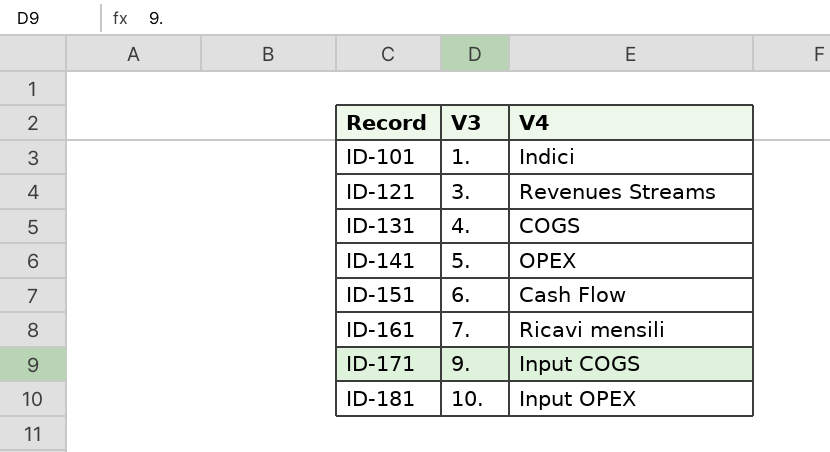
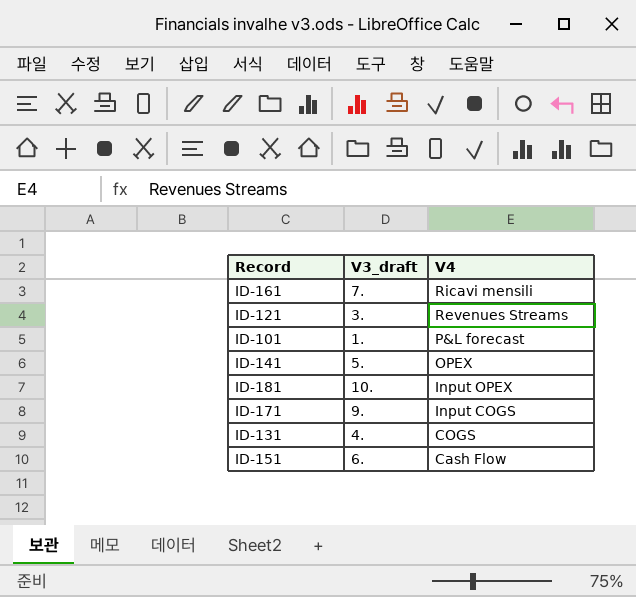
row order: Record ascending -> V4 descending
column name: V3 -> V3_draft
ID-101 | V4: Indici -> P&L forecast

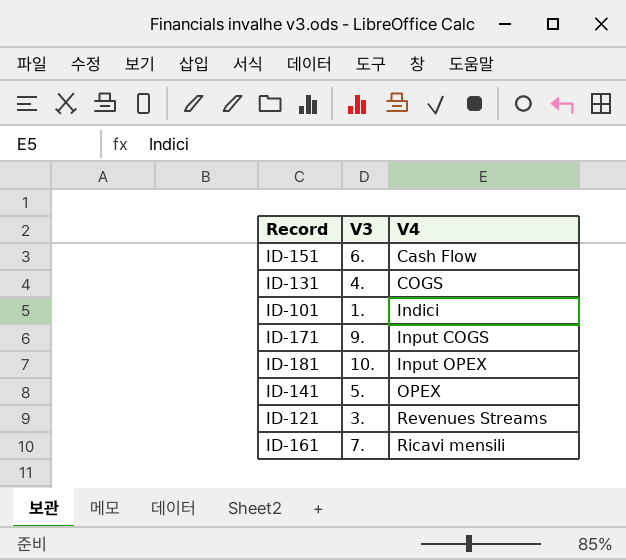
row order: V4 descending -> V4 ascending
column name: V3_draft -> V3
ID-101 | V4: P&L forecast -> Indici

